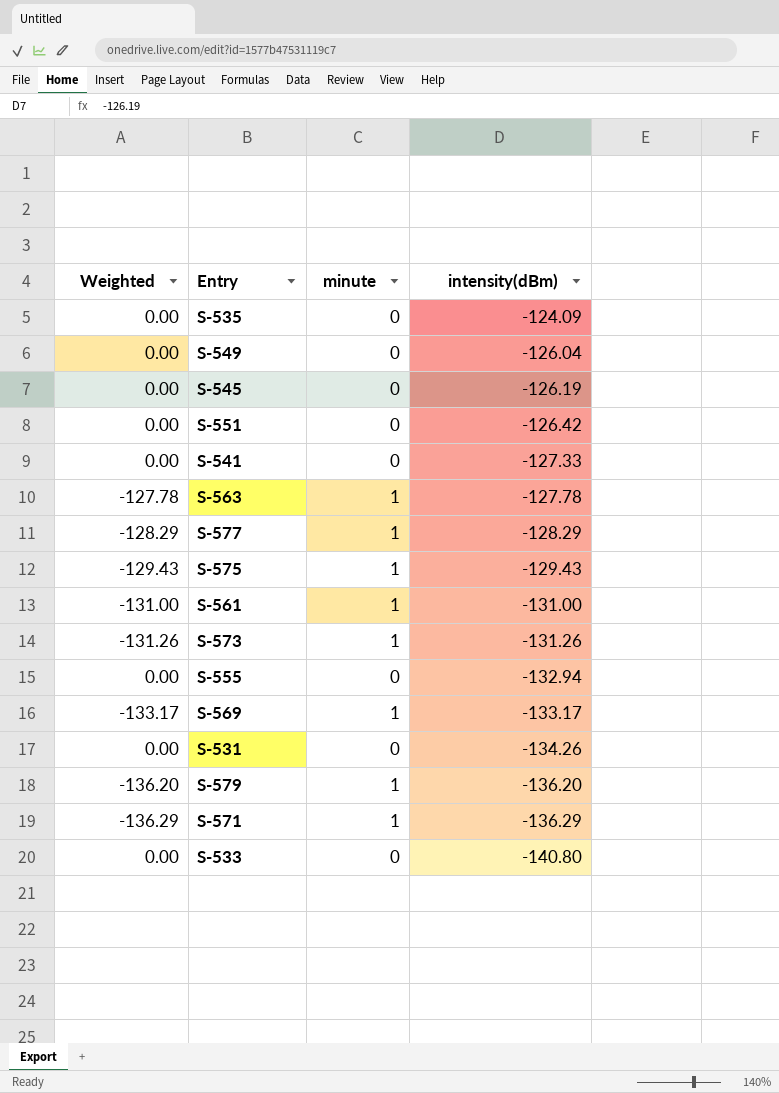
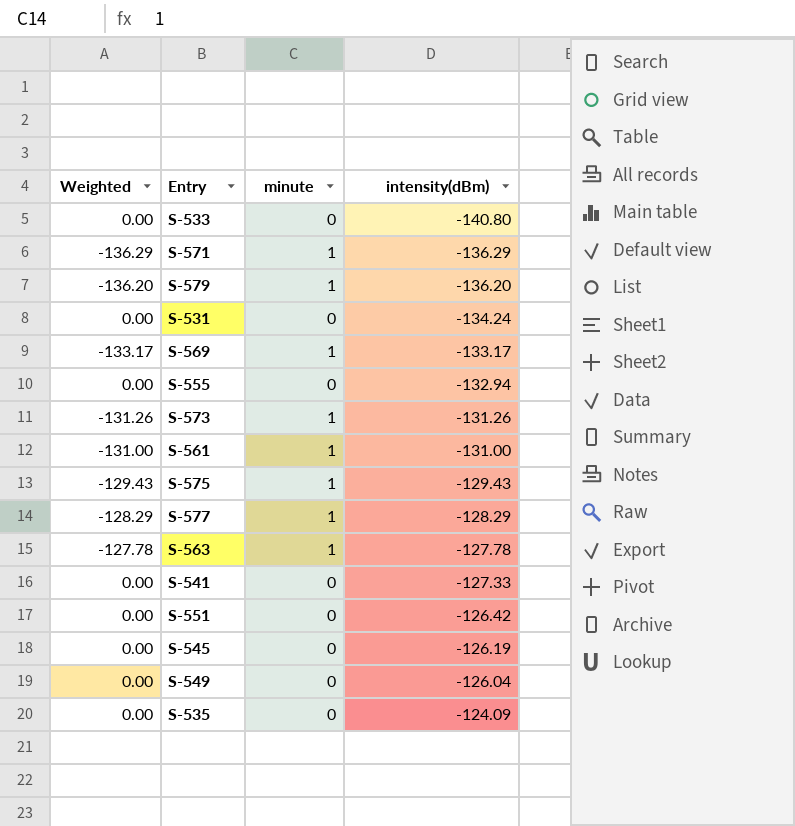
row order: intensity(dBm) descending -> intensity(dBm) ascending
S-531 | intensity(dBm): -134.26 -> -134.24

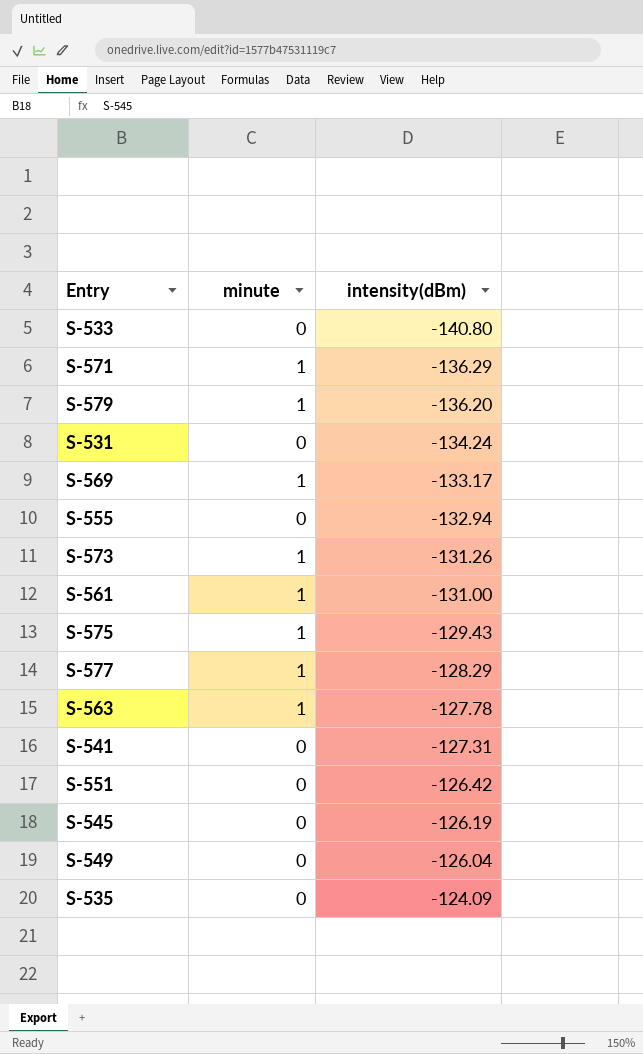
column Weighted | formula: [minute] * [intensity(dBm)] -> none
S-541 | intensity(dBm): -127.33 -> -127.31

